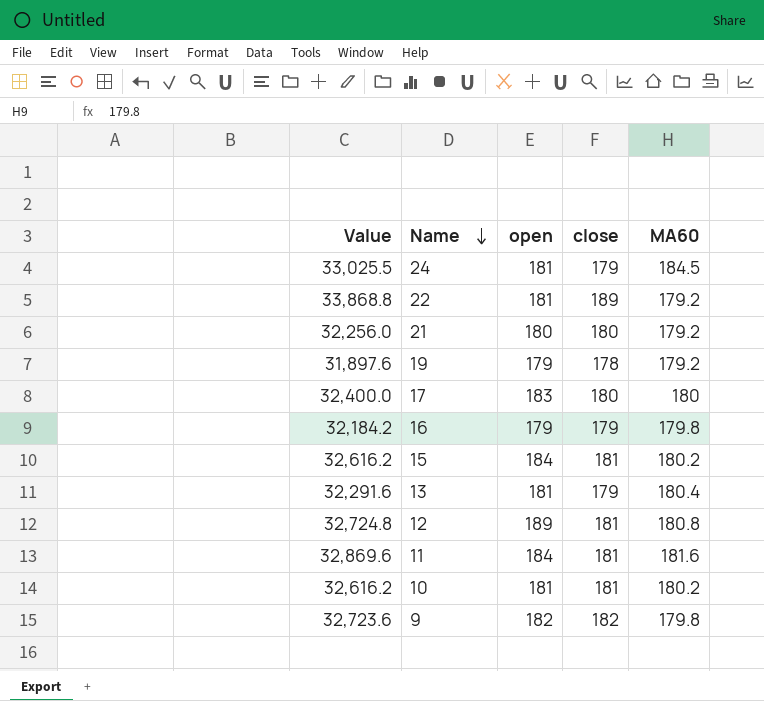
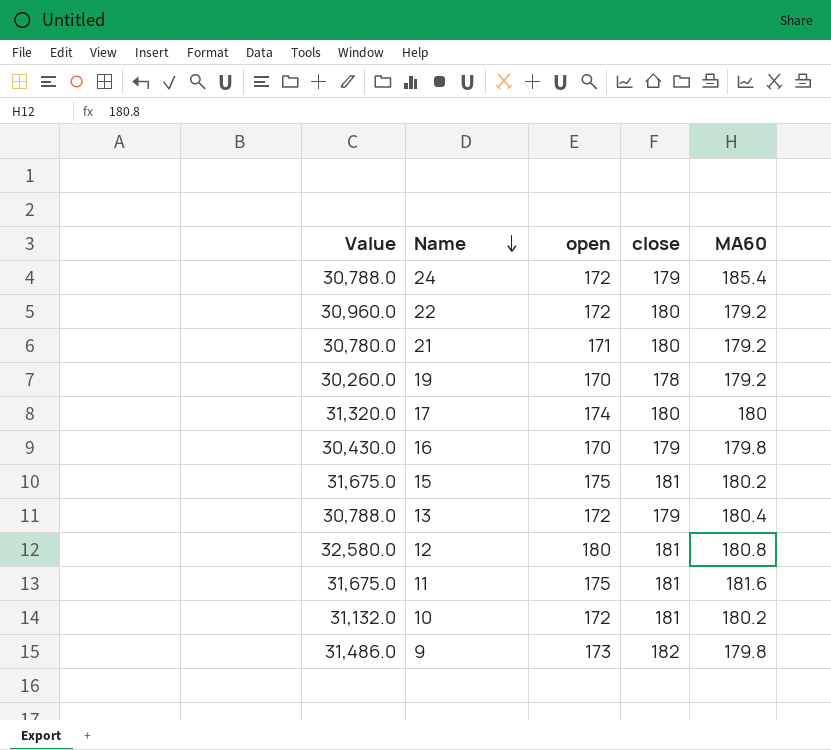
column Value | formula: [close] * [MA60] -> [open] * [close]
24 | open: 181 -> 172
24 | MA60: 184.5 -> 185.4
22 | open: 181 -> 172
22 | close: 189 -> 180
21 | open: 180 -> 171
19 | open: 179 -> 170
17 | open: 183 -> 174
16 | open: 179 -> 170
15 | open: 184 -> 175
13 | open: 181 -> 172
12 | open: 189 -> 180
11 | open: 184 -> 175
10 | open: 181 -> 172
9 | open: 182 -> 173

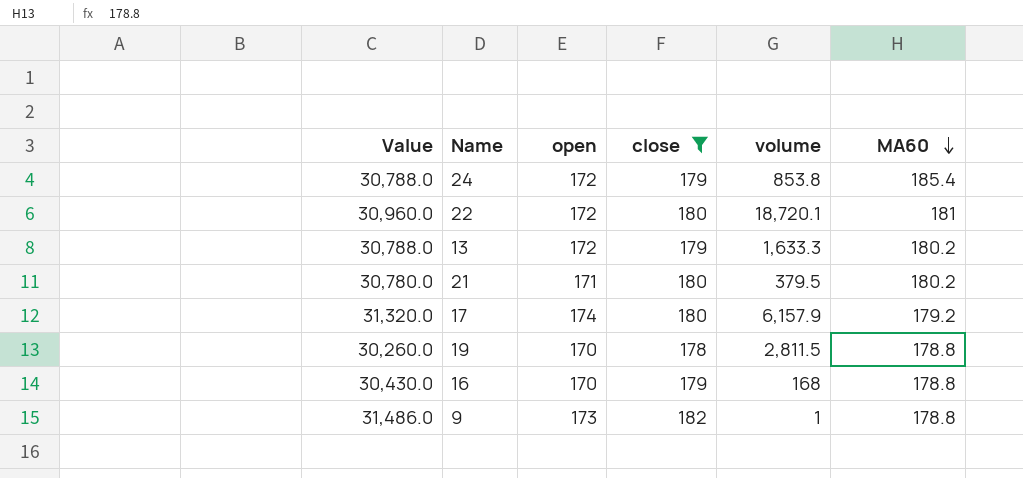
filter: none -> close != 181
row order: Name descending -> MA60 descending
column volume | position: none -> 5
22 | MA60: 179.2 -> 181
13 | MA60: 180.4 -> 180.2
21 | MA60: 179.2 -> 180.2
17 | MA60: 180 -> 179.2
19 | MA60: 179.2 -> 178.8
16 | MA60: 179.8 -> 178.8
9 | MA60: 179.8 -> 178.8

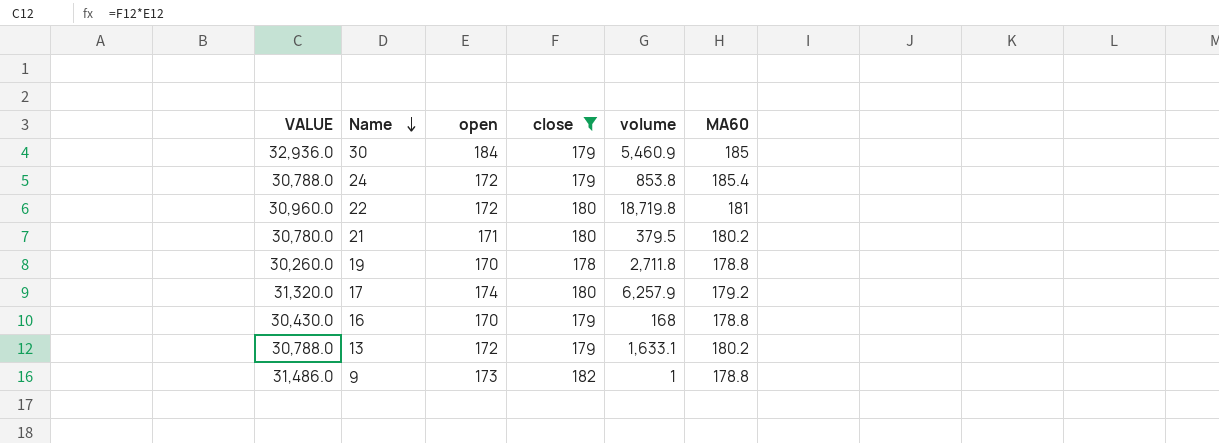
row order: MA60 descending -> Name descending
column name: Value -> VALUE
row 30: none -> 32,936.0 | 184 | 179 | 5,460.9 | 185
22 | volume: 18,720.1 -> 18,719.8
19 | volume: 2,811.5 -> 2,711.8
17 | volume: 6,157.9 -> 6,257.9
13 | volume: 1,633.3 -> 1,633.1

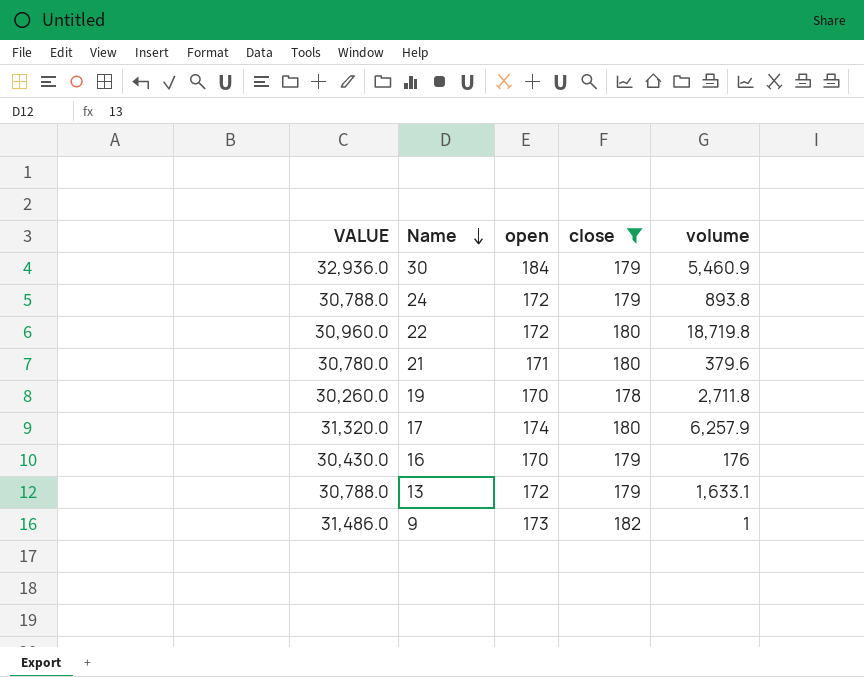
column MA60 | position: 6 -> none
24 | volume: 853.8 -> 893.8
21 | volume: 379.5 -> 379.6
16 | volume: 168 -> 176

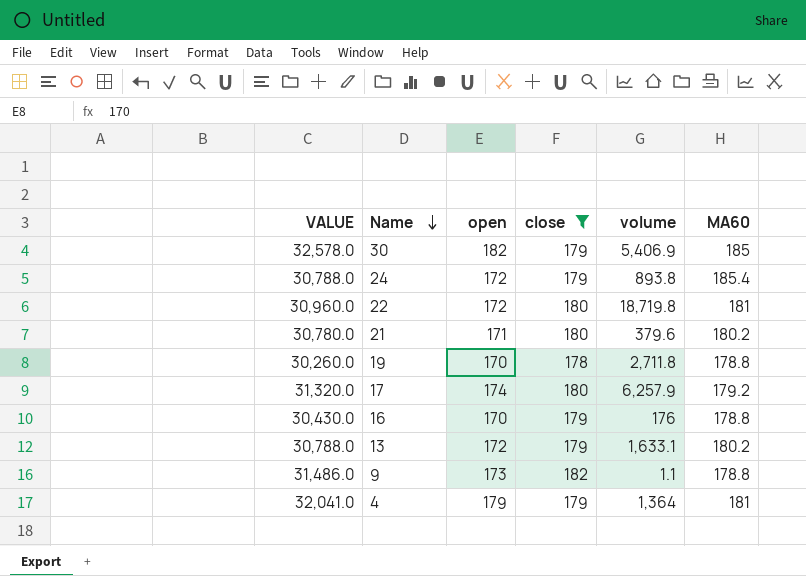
column MA60 | position: none -> 6
30 | VALUE: 32,936.0 -> 32,578.0
30 | open: 184 -> 182
30 | volume: 5,460.9 -> 5,406.9
9 | volume: 1 -> 1.1
row 4: none -> 32,041.0 | 179 | 179 | 1,364 | 181

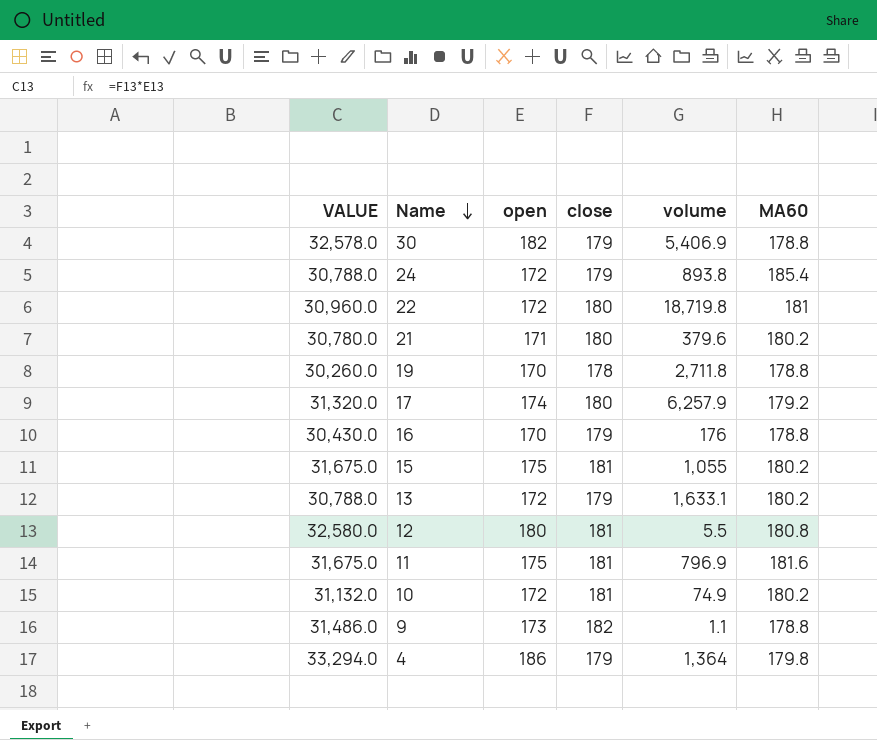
filter: close != 181 -> none
30 | MA60: 185 -> 178.8
4 | VALUE: 32,041.0 -> 33,294.0
4 | open: 179 -> 186
4 | MA60: 181 -> 179.8

